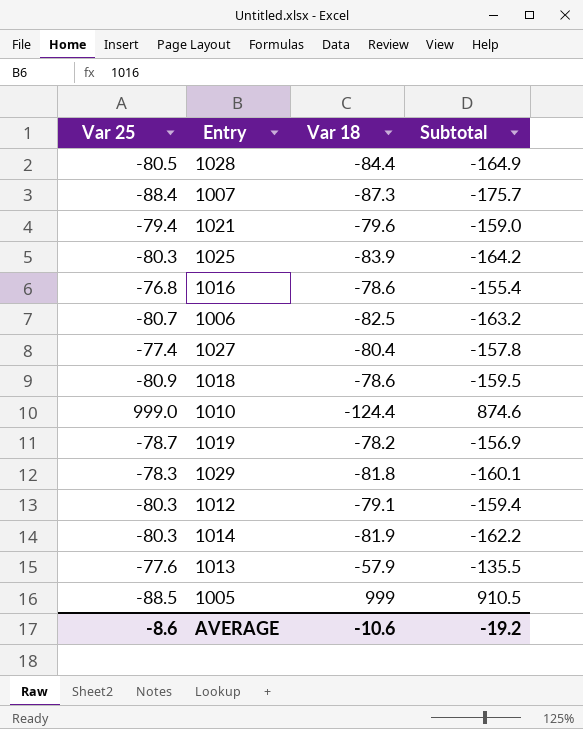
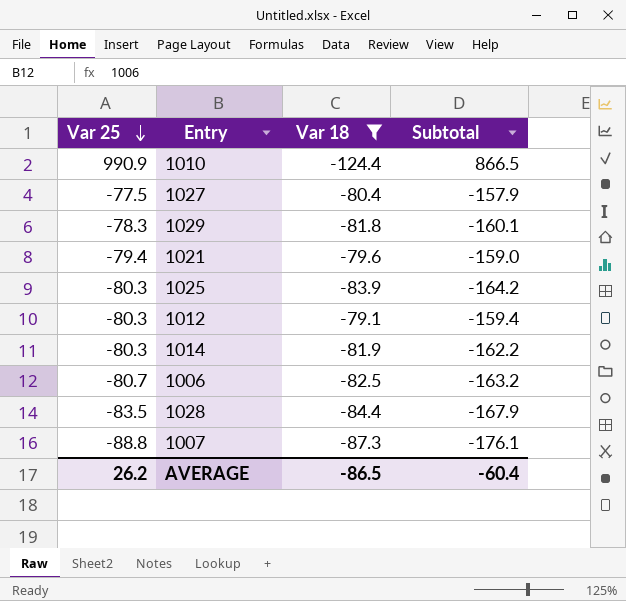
filter: none -> Var 18 <= -79.1
row order: none -> Var 25 descending
1010 | Var 25: 999.0 -> 990.9
1010 | Subtotal: 874.6 -> 866.5
1027 | Var 25: -77.4 -> -77.5
1027 | Subtotal: -157.8 -> -157.9
1028 | Var 25: -80.5 -> -83.5
1028 | Subtotal: -164.9 -> -167.9
1007 | Var 25: -88.4 -> -88.8
1007 | Subtotal: -175.7 -> -176.1
AVERAGE | Var 25: -8.6 -> 26.2
AVERAGE | Var 18: -10.6 -> -86.5
AVERAGE | Subtotal: -19.2 -> -60.4

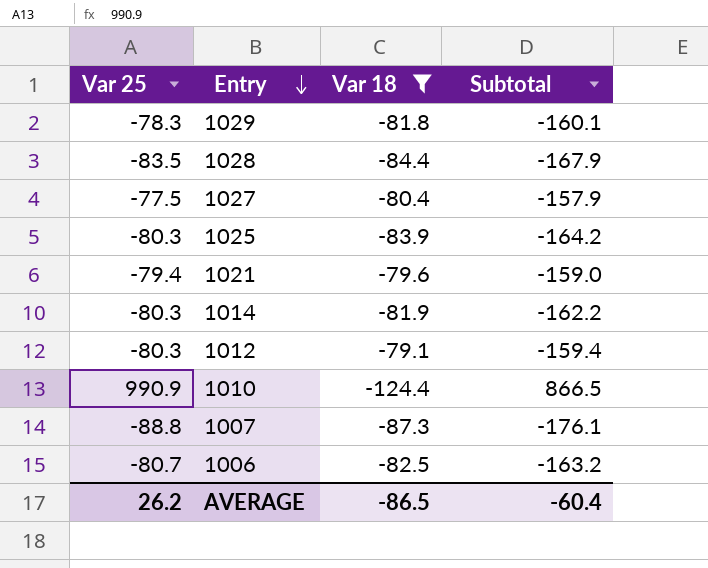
row order: Var 25 descending -> Entry descending

